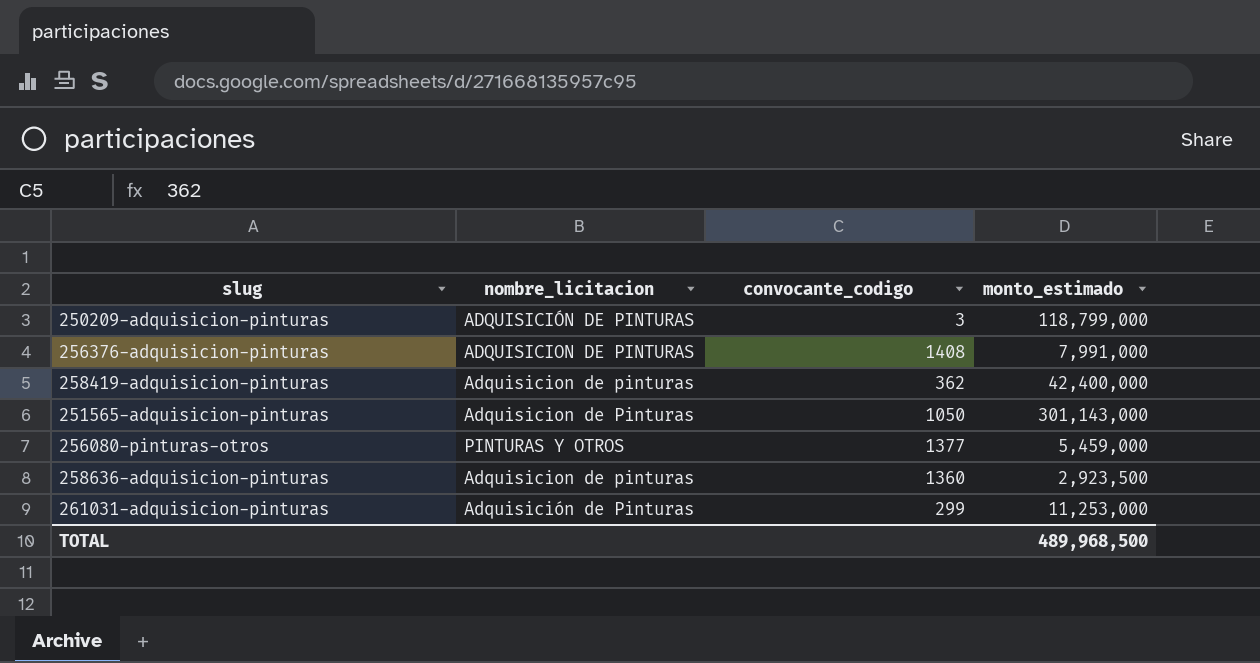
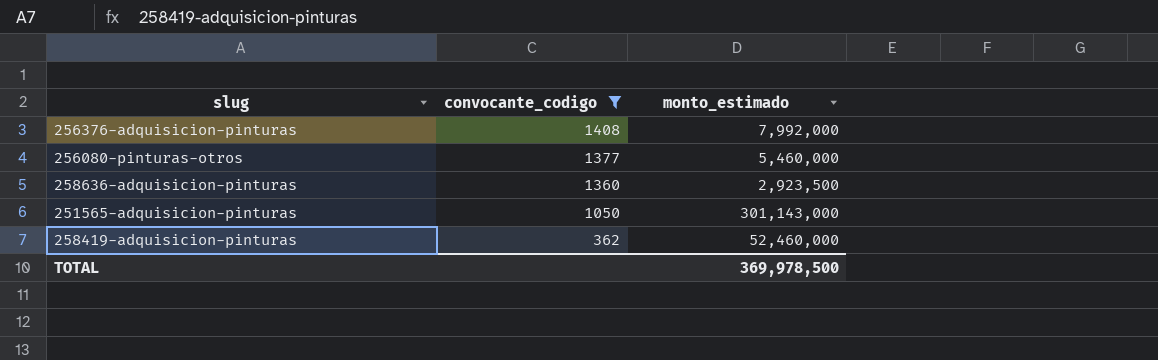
filter: none -> convocante_codigo >= 362
row order: none -> convocante_codigo descending
column nombre_licitacion | position: 2 -> none
256376-adquisicion-pinturas | monto_estimado: 7,991,000 -> 7,992,000
256080-pinturas-otros | monto_estimado: 5,459,000 -> 5,460,000
258419-adquisicion-pinturas | monto_estimado: 42,400,000 -> 52,460,000
TOTAL | monto_estimado: 489,968,500 -> 369,978,500

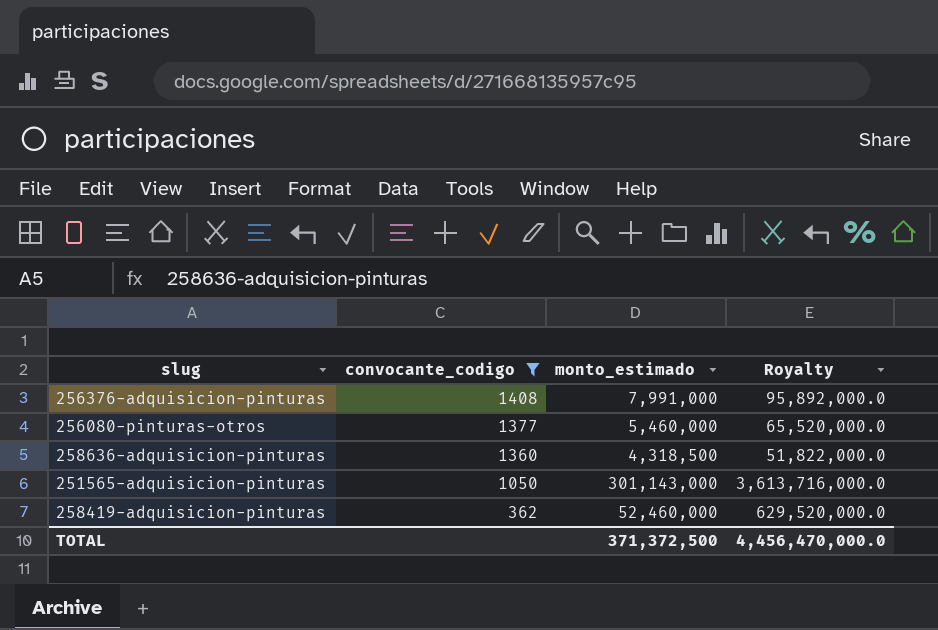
column Royalty | formula: none -> [monto_estimado] * 12
256376-adquisicion-pinturas | monto_estimado: 7,992,000 -> 7,991,000
258636-adquisicion-pinturas | monto_estimado: 2,923,500 -> 4,318,500
TOTAL | monto_estimado: 369,978,500 -> 371,372,500

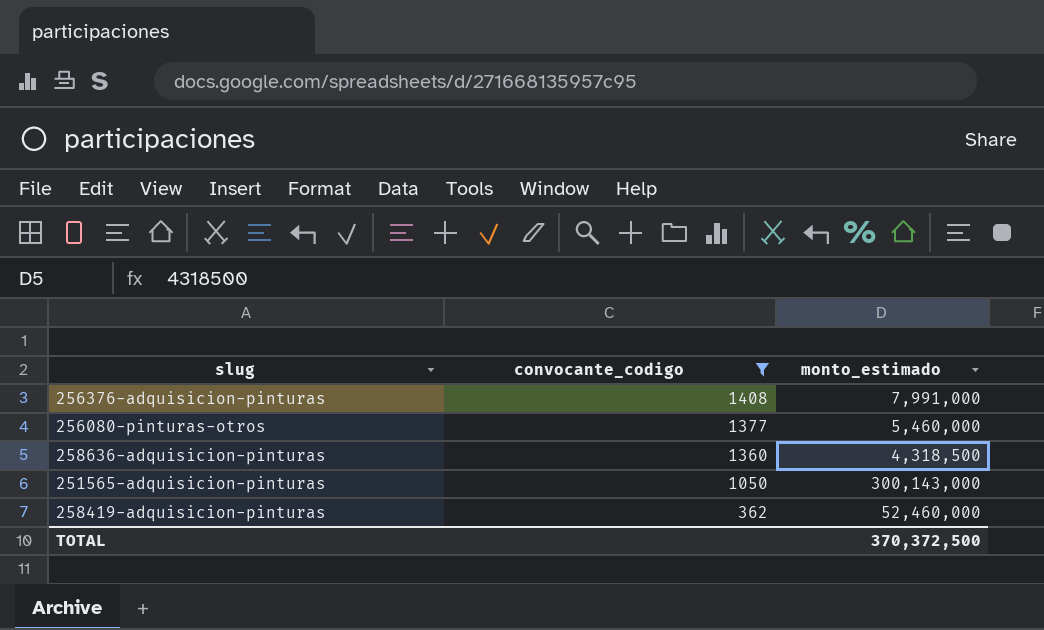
column Royalty | formula: [monto_estimado] * 12 -> none
251565-adquisicion-pinturas | monto_estimado: 301,143,000 -> 300,143,000
TOTAL | monto_estimado: 371,372,500 -> 370,372,500

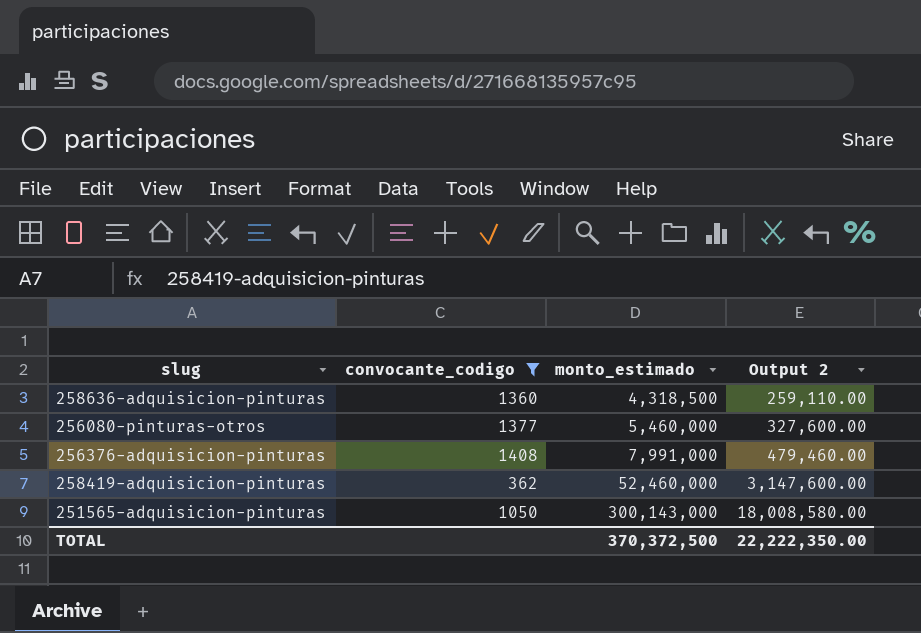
row order: convocante_codigo descending -> monto_estimado ascending
column Output 2 | formula: none -> [monto_estimado] * 0.06

